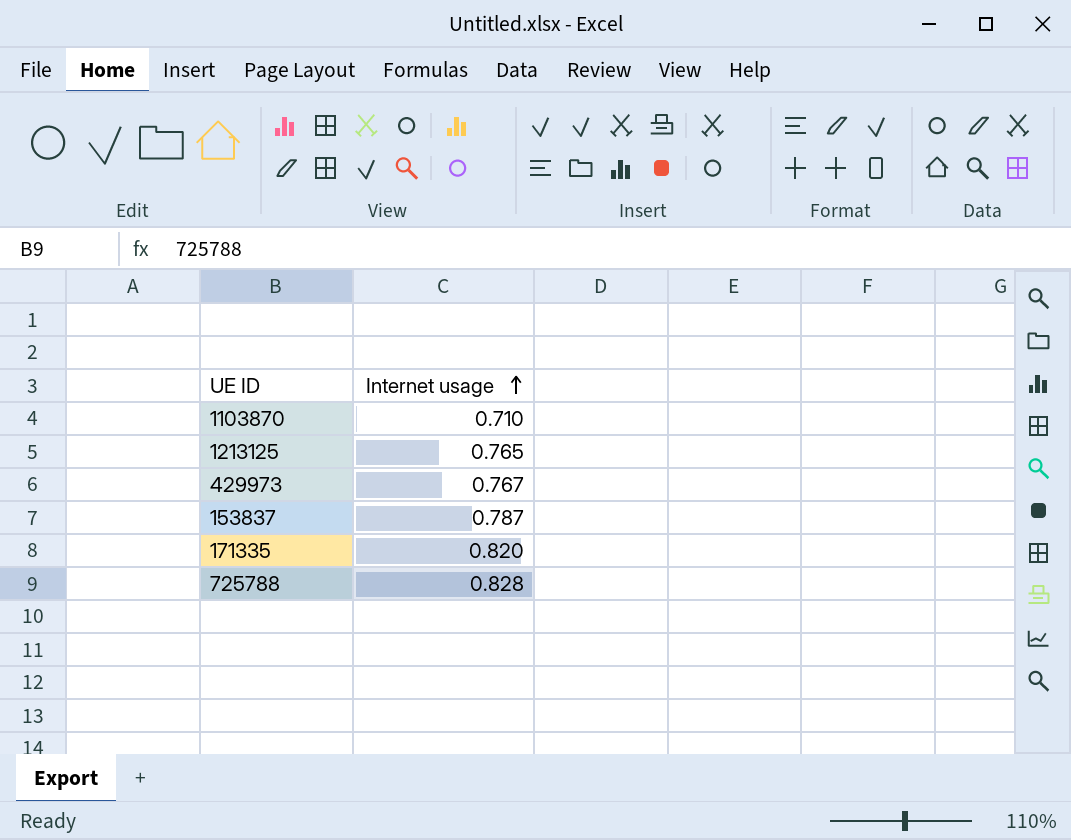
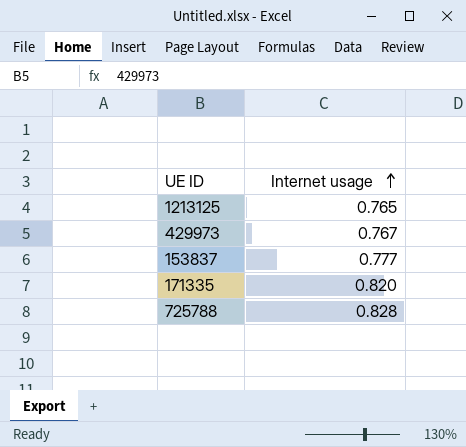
row 1103870: 0.710 -> none
153837 | Internet usage: 0.787 -> 0.777

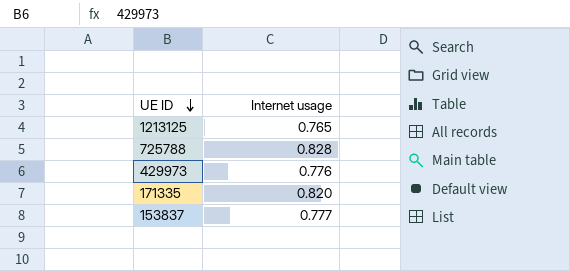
row order: Internet usage ascending -> UE ID descending
429973 | Internet usage: 0.767 -> 0.776

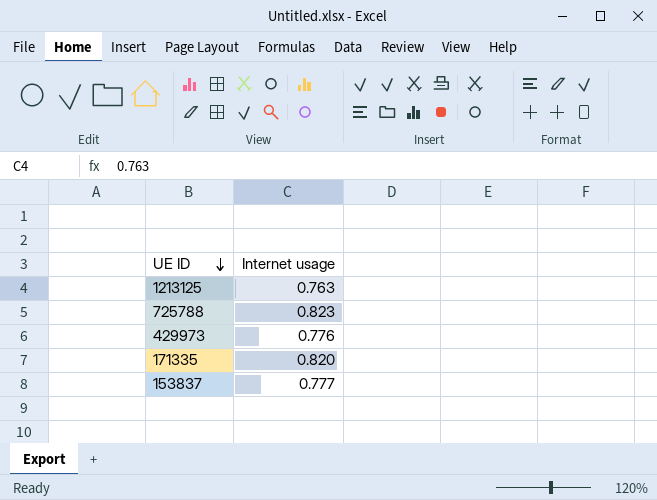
1213125 | Internet usage: 0.765 -> 0.763
725788 | Internet usage: 0.828 -> 0.823

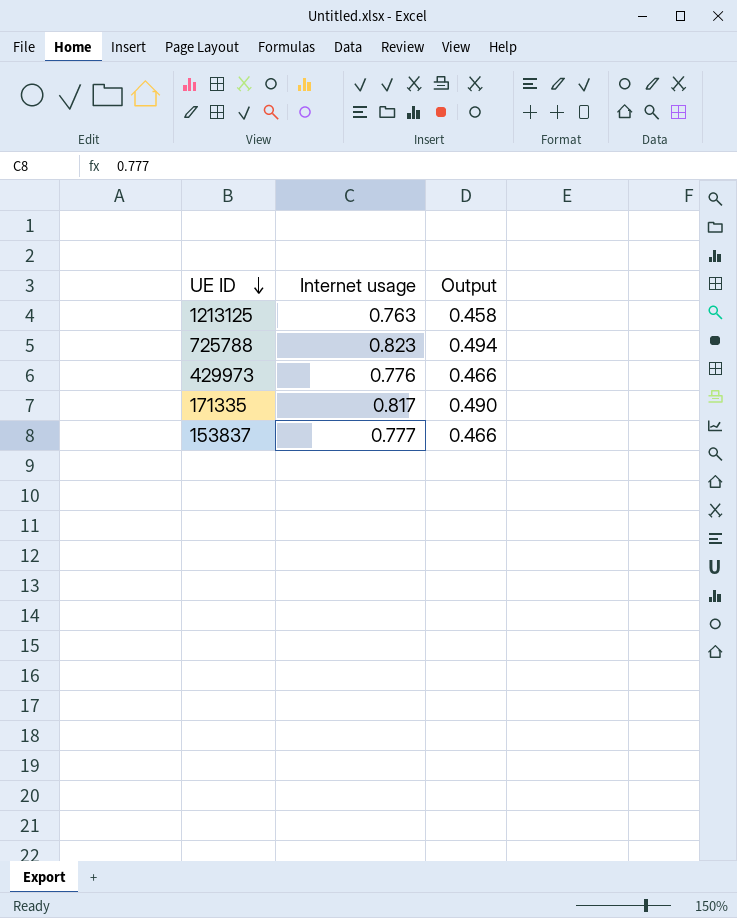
column Output | formula: none -> [Internet usage] * 0.6
171335 | Internet usage: 0.820 -> 0.817

